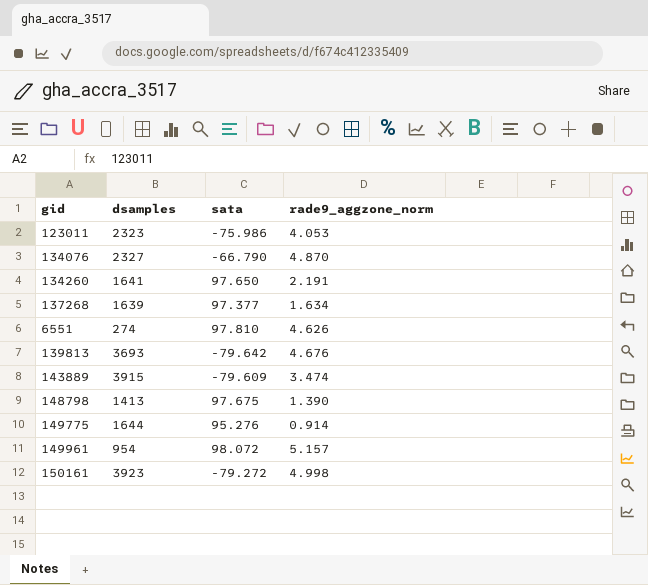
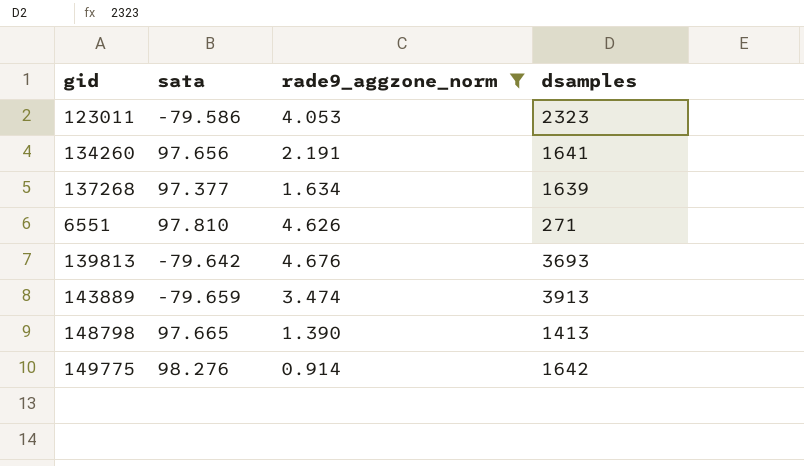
filter: none -> rade9_aggzone_norm <= 4.676
column dsamples | position: 2 -> 4
123011 | sata: -75.986 -> -79.586
134260 | sata: 97.650 -> 97.656
6551 | dsamples: 274 -> 271
143889 | sata: -79.609 -> -79.659
143889 | dsamples: 3915 -> 3913
148798 | sata: 97.675 -> 97.665
149775 | sata: 95.276 -> 98.276
149775 | dsamples: 1644 -> 1642

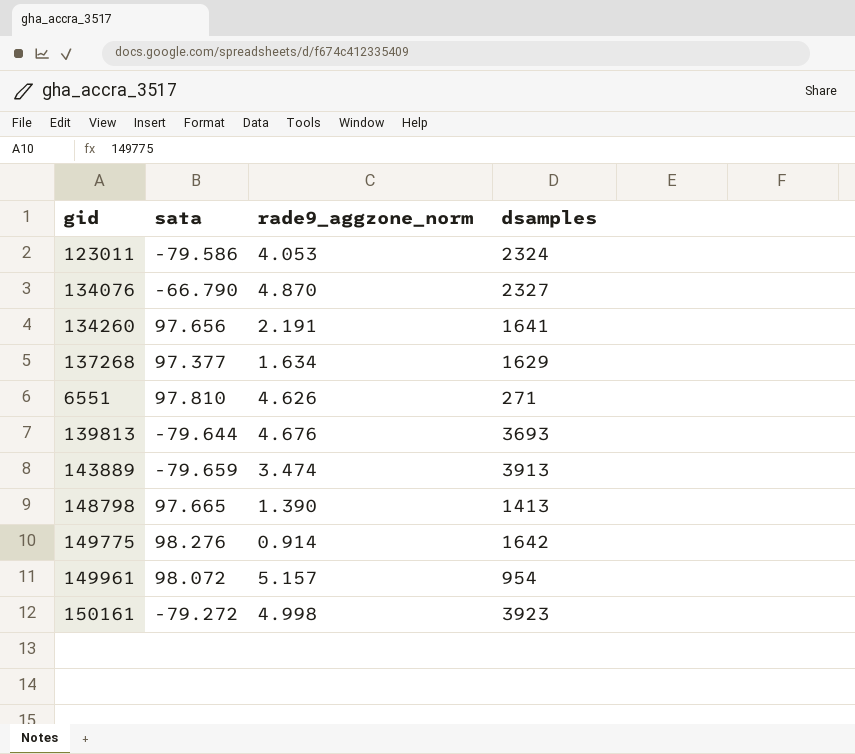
filter: rade9_aggzone_norm <= 4.676 -> none
123011 | dsamples: 2323 -> 2324
137268 | dsamples: 1639 -> 1629
139813 | sata: -79.642 -> -79.644

